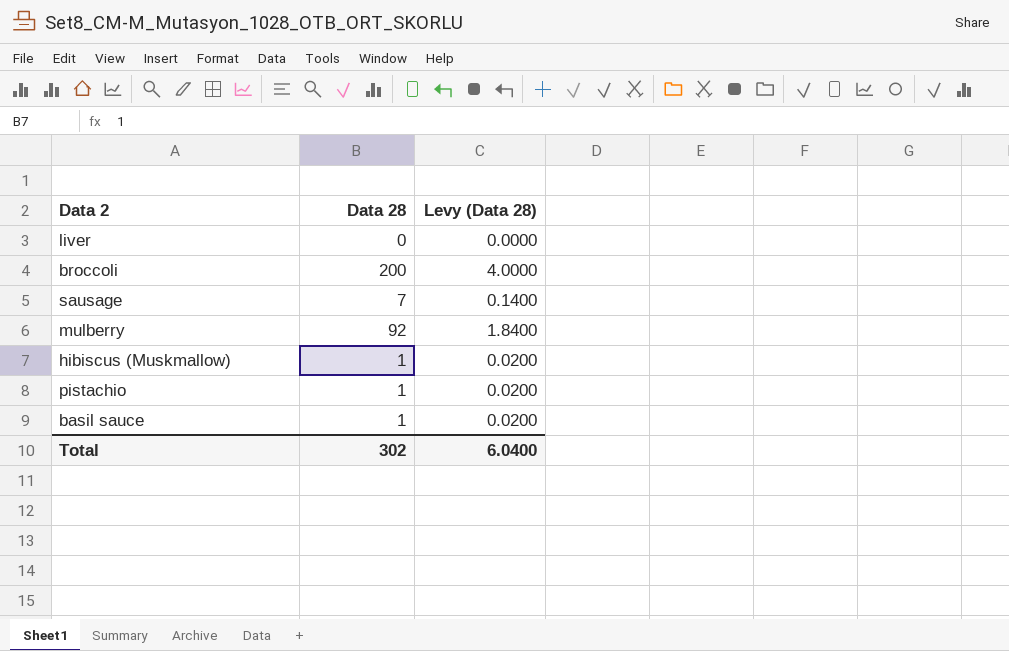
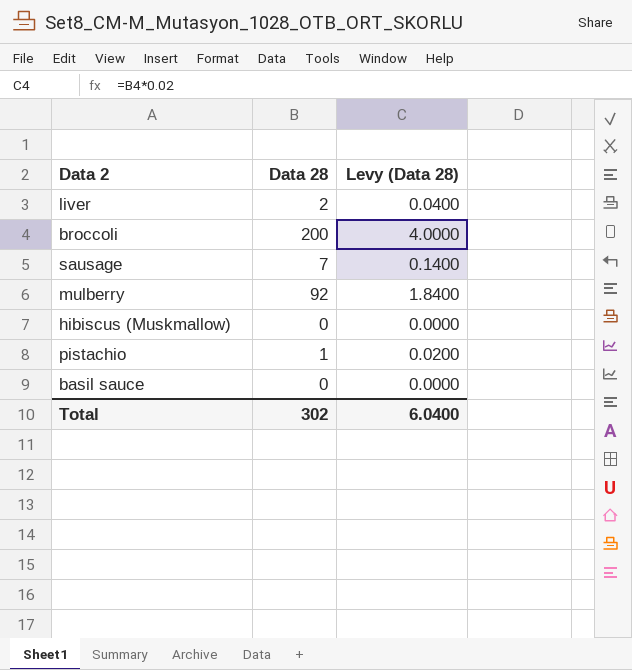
liver | Data 28: 0 -> 2
liver | Levy (Data 28): 0.0000 -> 0.0400
hibiscus (Muskmallow) | Data 28: 1 -> 0
hibiscus (Muskmallow) | Levy (Data 28): 0.0200 -> 0.0000
basil sauce | Data 28: 1 -> 0
basil sauce | Levy (Data 28): 0.0200 -> 0.0000

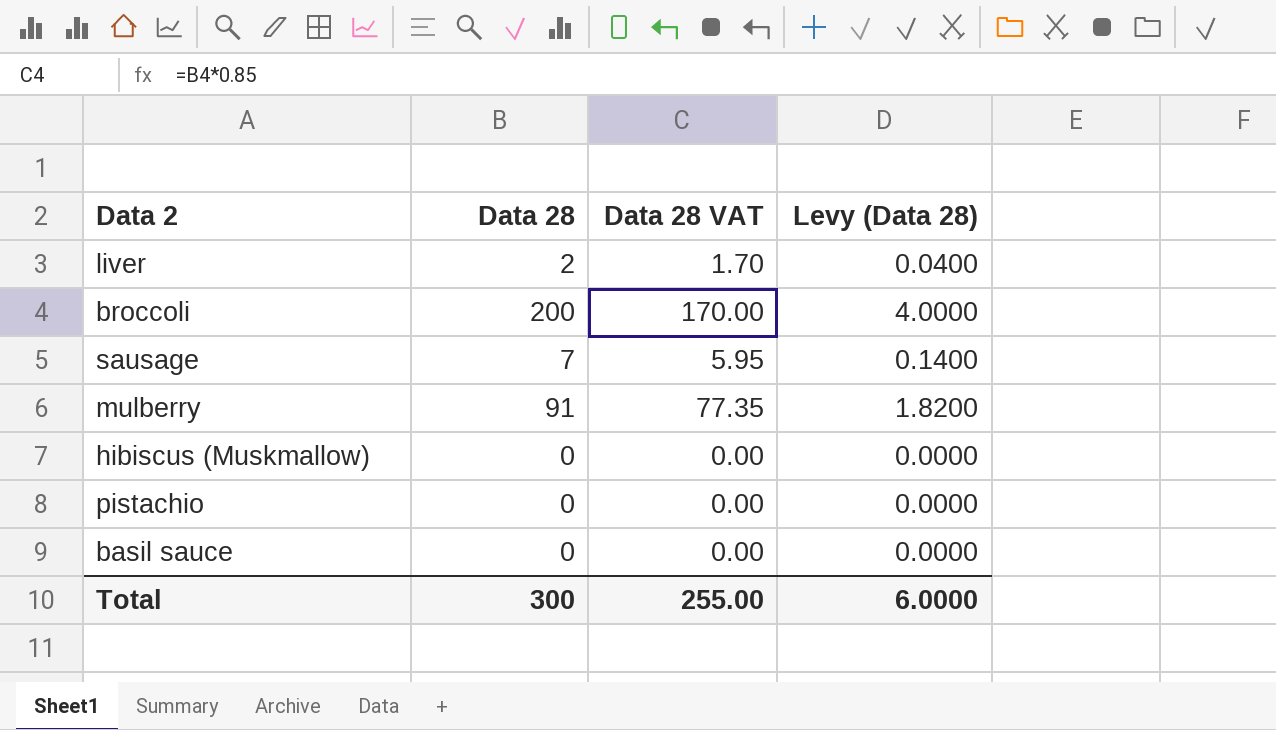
column Data 28 VAT | formula: none -> [Data 28] * 0.85
mulberry | Data 28: 92 -> 91
mulberry | Levy (Data 28): 1.8400 -> 1.8200
pistachio | Data 28: 1 -> 0
pistachio | Levy (Data 28): 0.0200 -> 0.0000
Total | Data 28: 302 -> 300
Total | Levy (Data 28): 6.0400 -> 6.0000

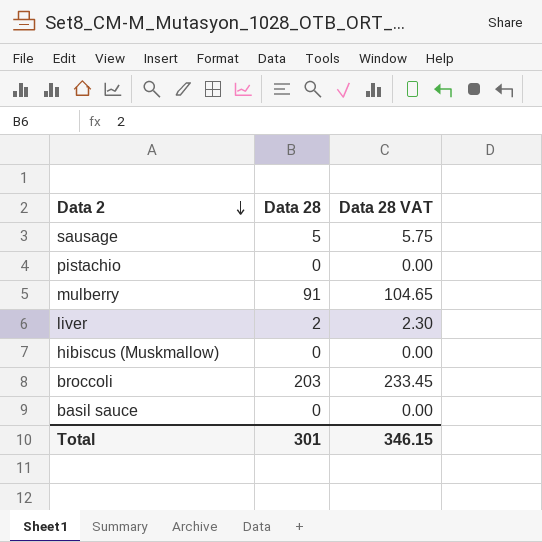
row order: none -> Data 2 descending
column Levy (Data 28) | formula: [Data 28] * 0.02 -> none
column Data 28 VAT | formula: [Data 28] * 0.85 -> [Data 28] * 1.15
sausage | Data 28: 7 -> 5
broccoli | Data 28: 200 -> 203
Total | Data 28: 300 -> 301
Total | Data 28 VAT: 255.00 -> 346.15

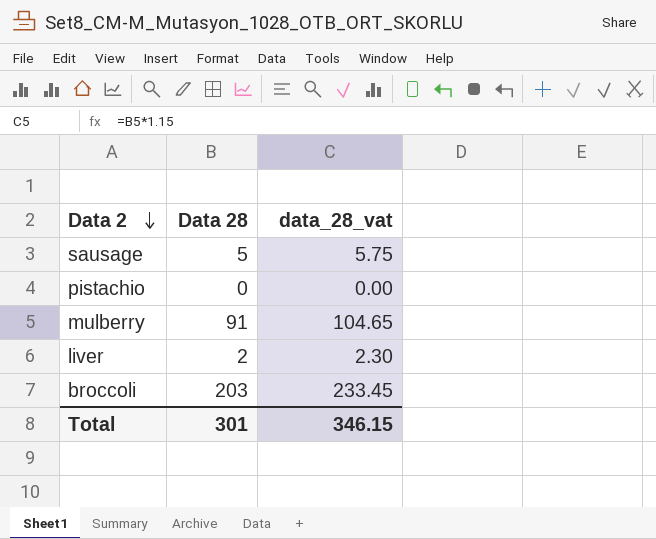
column name: Data 28 VAT -> data_28_vat
row hibiscus (Muskmallow): 0 | 0.00 -> none
row basil sauce: 0 | 0.00 -> none

